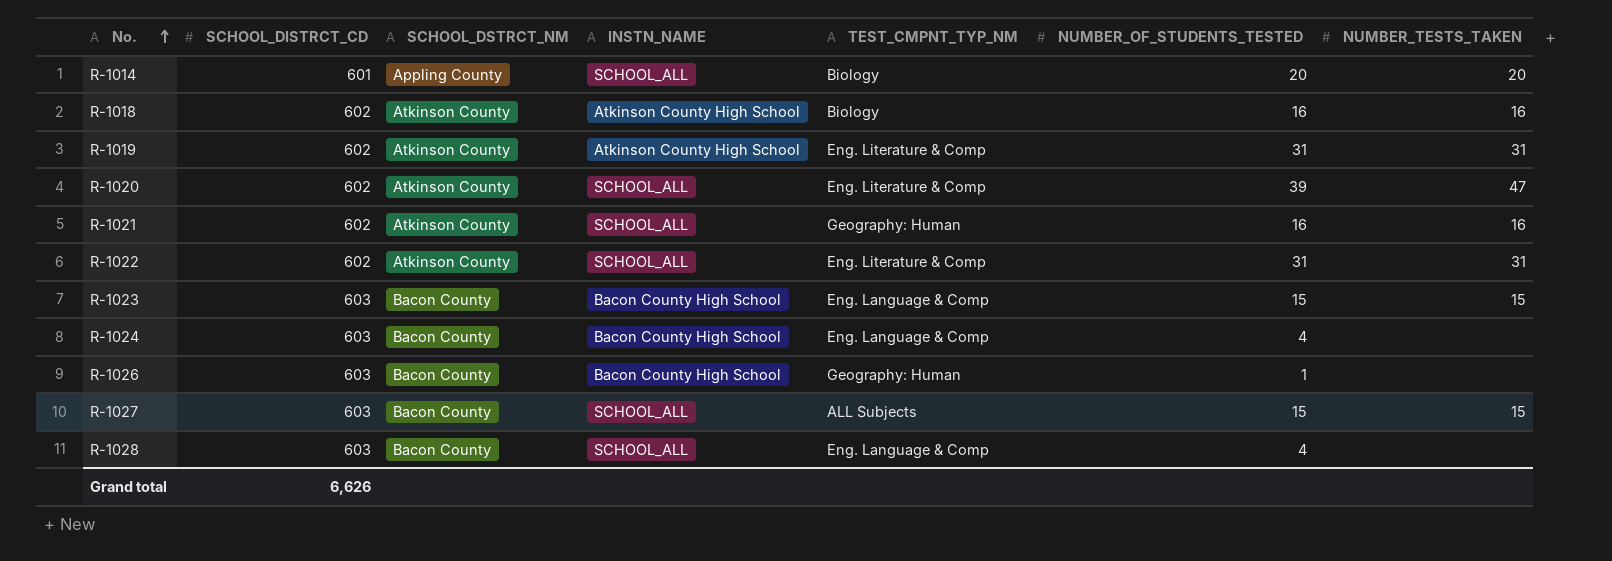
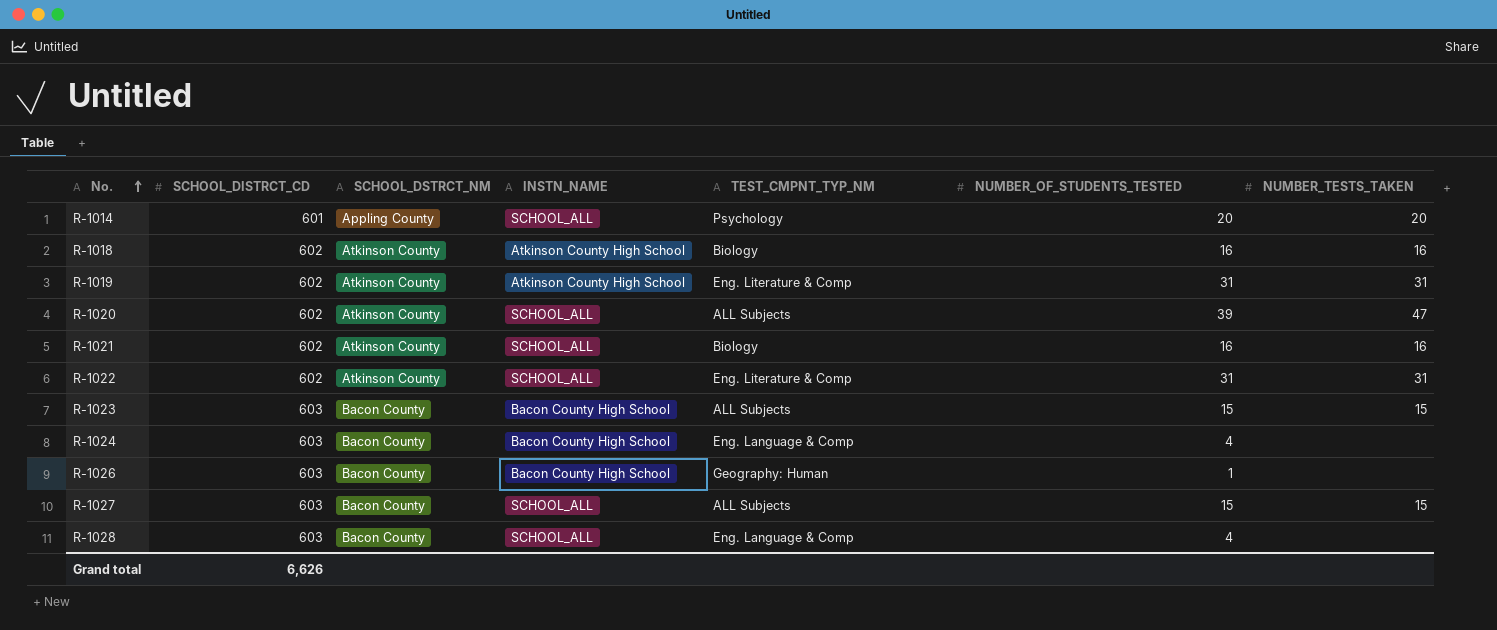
R-1014 | TEST_CMPNT_TYP_NM: Biology -> Psychology
R-1020 | TEST_CMPNT_TYP_NM: Eng. Literature & Comp -> ALL Subjects
R-1021 | TEST_CMPNT_TYP_NM: Geography: Human -> Biology
R-1023 | TEST_CMPNT_TYP_NM: Eng. Language & Comp -> ALL Subjects

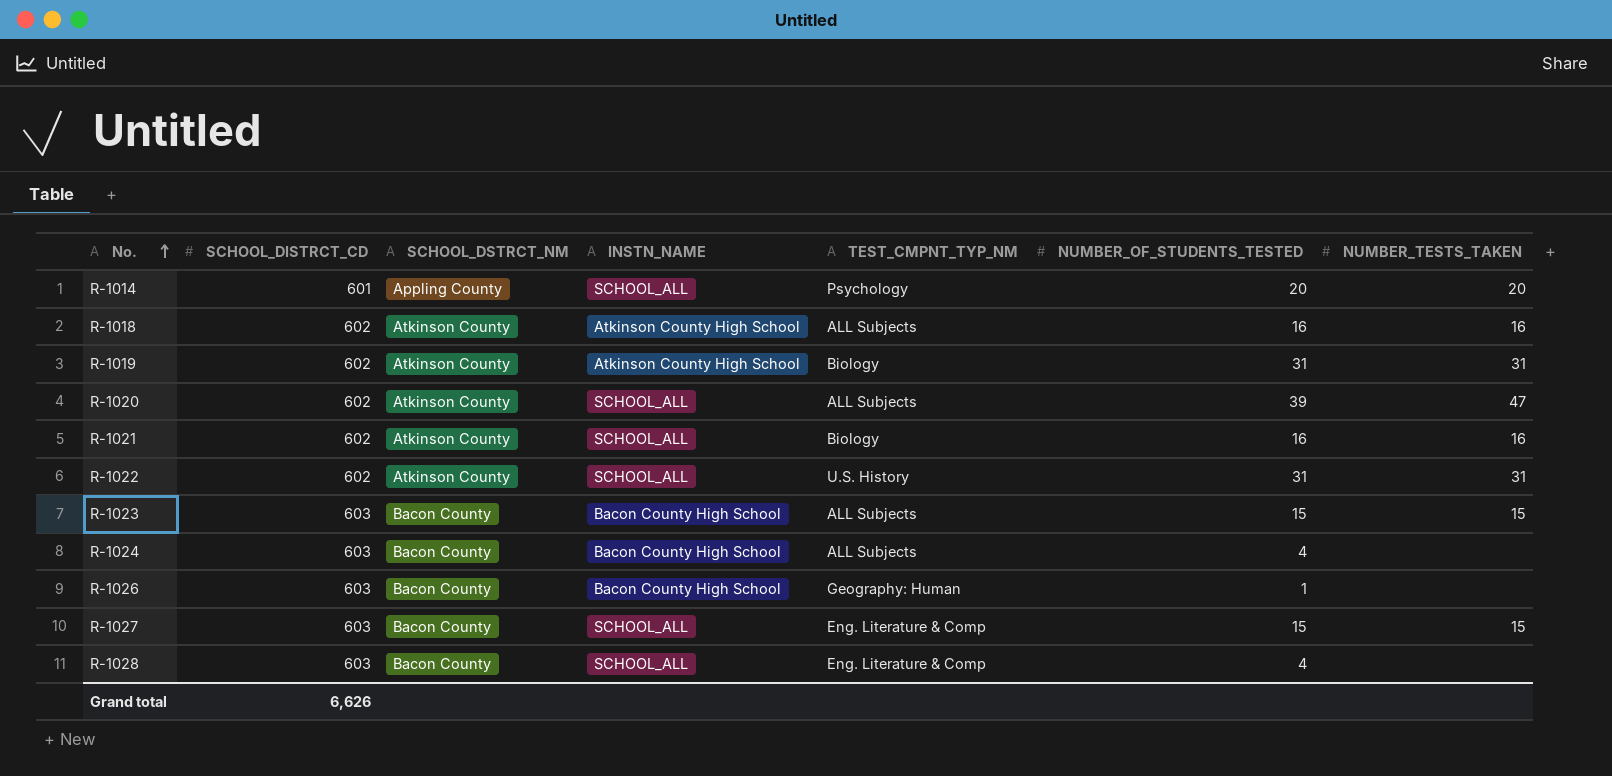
R-1018 | TEST_CMPNT_TYP_NM: Biology -> ALL Subjects
R-1019 | TEST_CMPNT_TYP_NM: Eng. Literature & Comp -> Biology
R-1022 | TEST_CMPNT_TYP_NM: Eng. Literature & Comp -> U.S. History
R-1024 | TEST_CMPNT_TYP_NM: Eng. Language & Comp -> ALL Subjects
R-1027 | TEST_CMPNT_TYP_NM: ALL Subjects -> Eng. Literature & Comp
R-1028 | TEST_CMPNT_TYP_NM: Eng. Language & Comp -> Eng. Literature & Comp

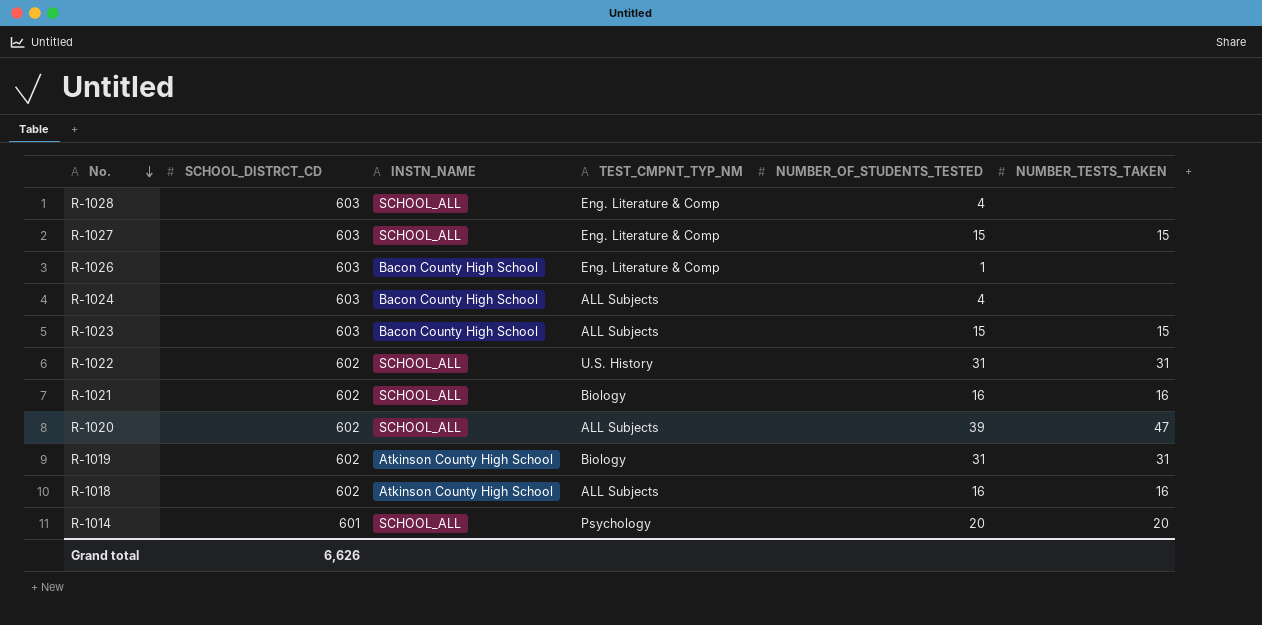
row order: No. ascending -> No. descending
column SCHOOL_DSTRCT_NM | position: 3 -> none
R-1026 | TEST_CMPNT_TYP_NM: Geography: Human -> Eng. Literature & Comp

